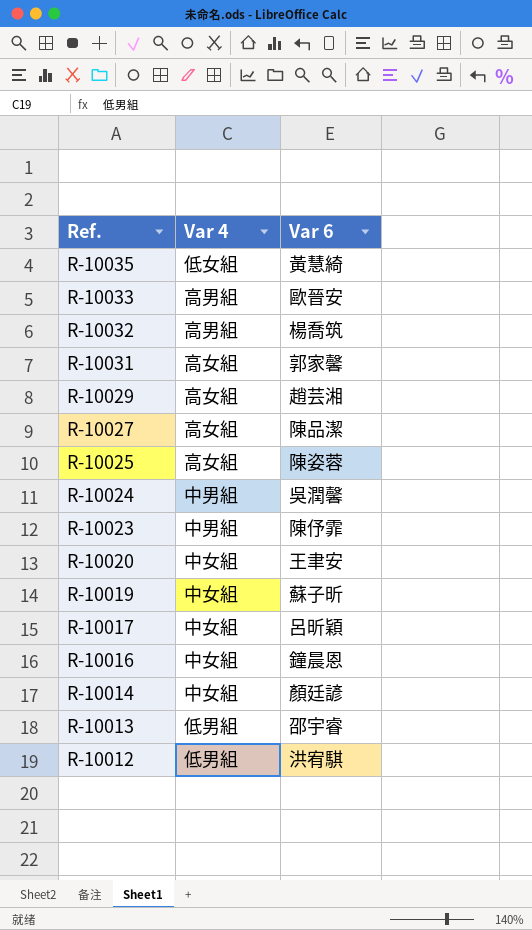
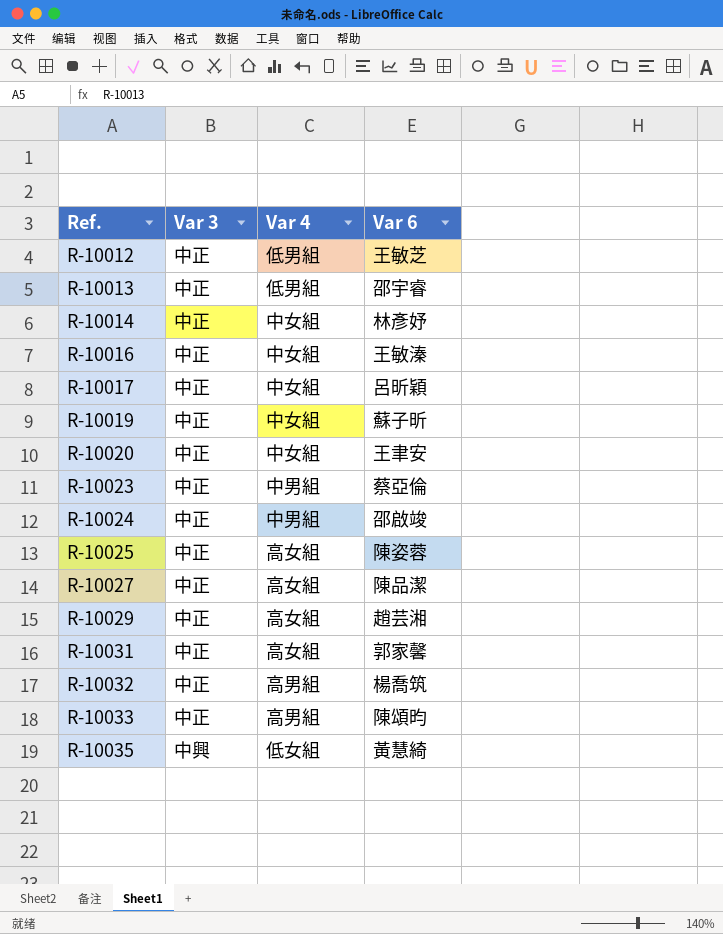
row order: Ref. descending -> Ref. ascending
column Var 3 | position: none -> 2
R-10012 | Var 6: 洪宥騏 -> 王敏芝
R-10014 | Var 6: 顏廷諺 -> 林彥妤
R-10016 | Var 6: 鐘晨恩 -> 王敏溱
R-10023 | Var 6: 陳伃霏 -> 蔡亞倫
R-10024 | Var 6: 吳潤馨 -> 邵啟竣
R-10033 | Var 6: 歐晉安 -> 陳頌昀

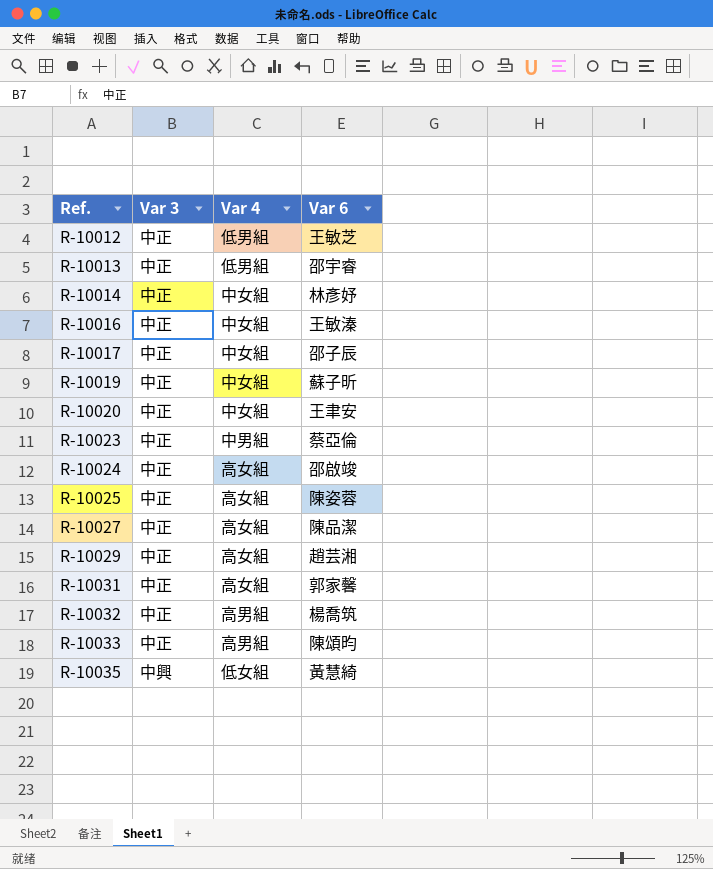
R-10017 | Var 6: 呂昕穎 -> 邵子辰
R-10024 | Var 4: 中男組 -> 高女組

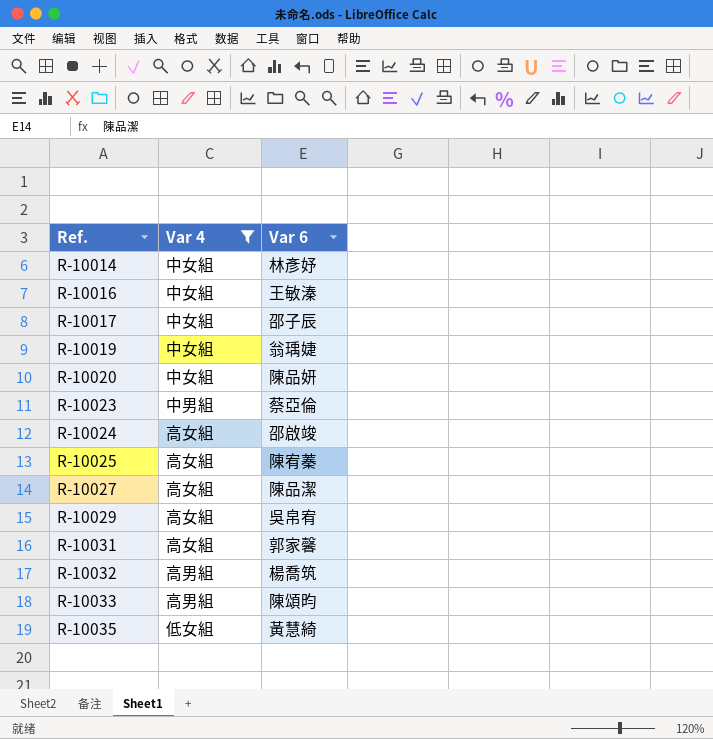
filter: none -> Var 4 != 低男組
column Var 3 | position: 2 -> none
R-10019 | Var 6: 蘇子昕 -> 翁瑀婕
R-10020 | Var 6: 王聿安 -> 陳品妍
R-10025 | Var 6: 陳姿蓉 -> 陳宥蓁
R-10029 | Var 6: 趙芸湘 -> 吳帛宥

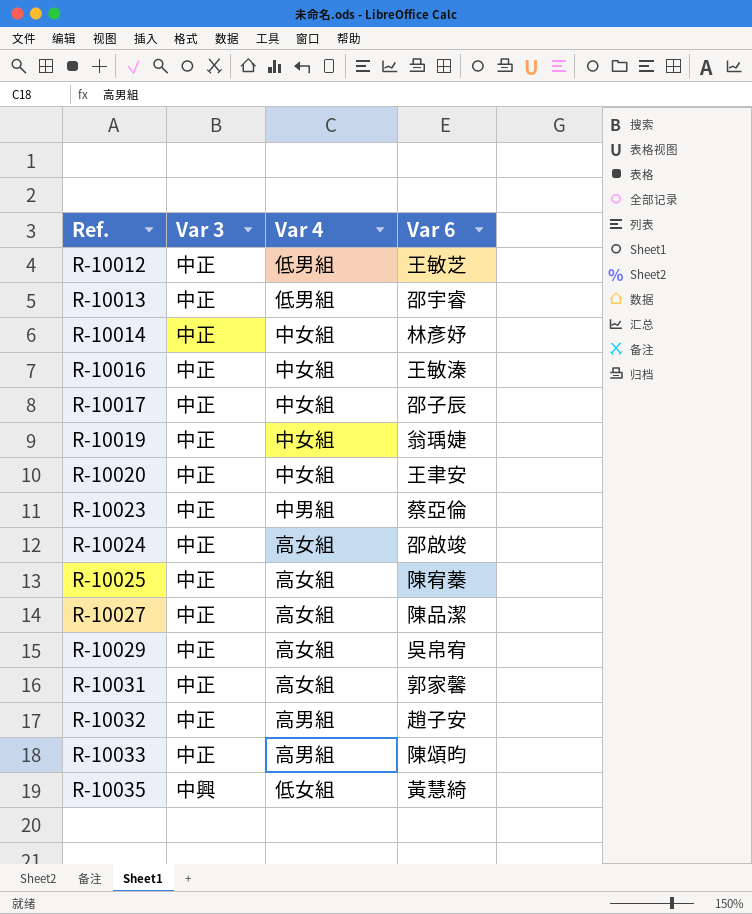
filter: Var 4 != 低男組 -> none
column Var 3 | position: none -> 2
R-10020 | Var 6: 陳品妍 -> 王聿安
R-10032 | Var 6: 楊喬筑 -> 趙子安

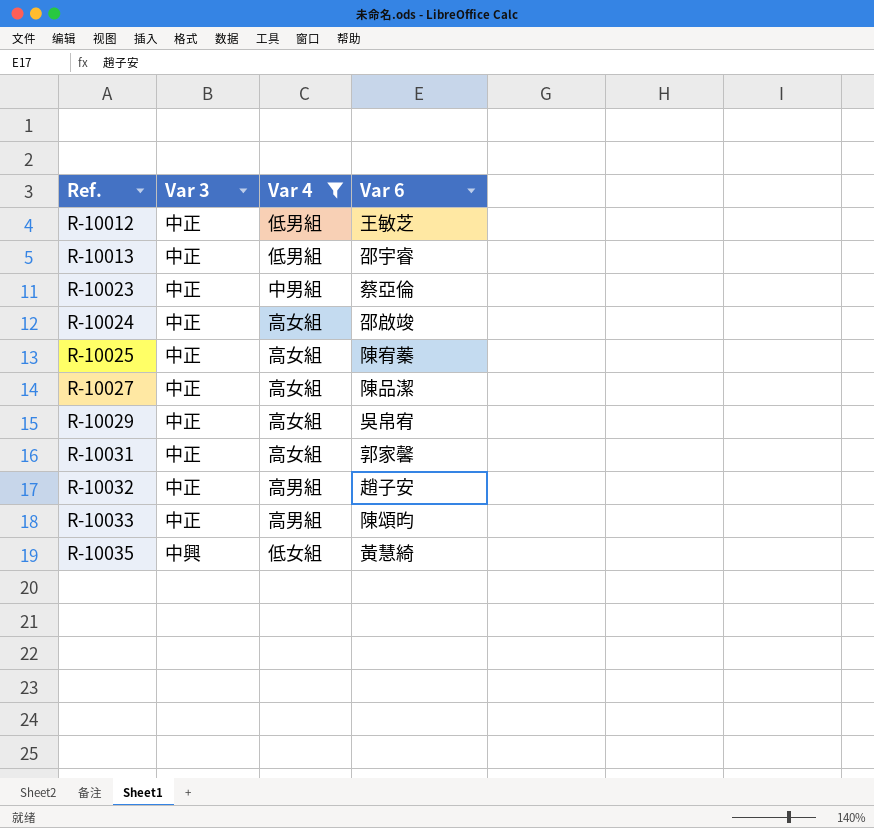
filter: none -> Var 4 != 中女組

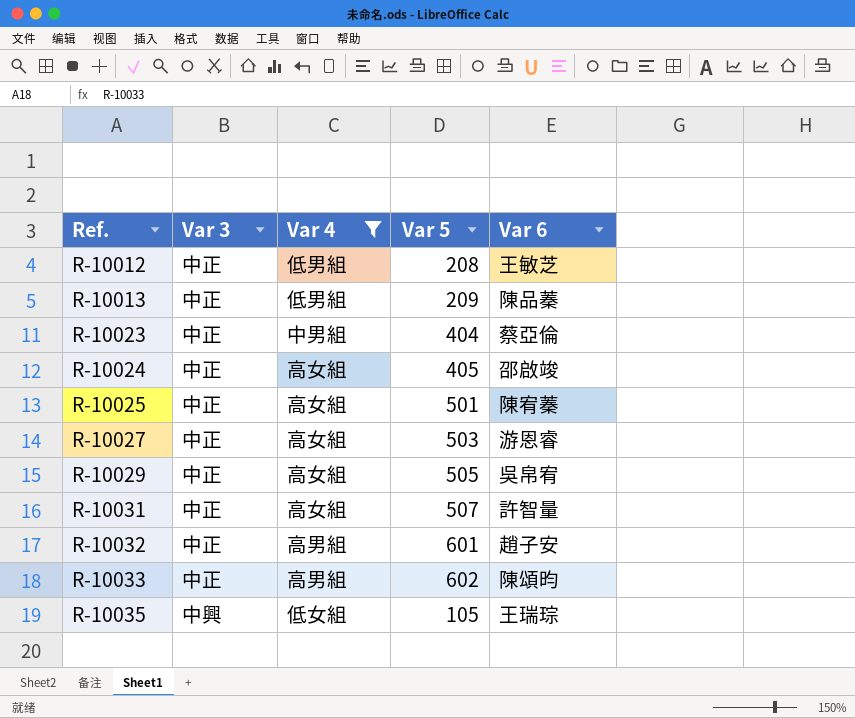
column Var 5 | position: none -> 4
R-10013 | Var 6: 邵宇睿 -> 陳品蓁
R-10027 | Var 6: 陳品潔 -> 游恩睿
R-10031 | Var 6: 郭家馨 -> 許智量
R-10035 | Var 6: 黃慧綺 -> 王瑞琮

